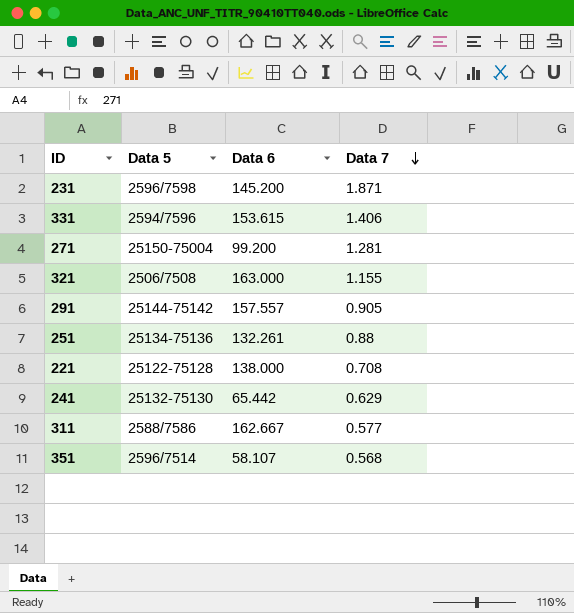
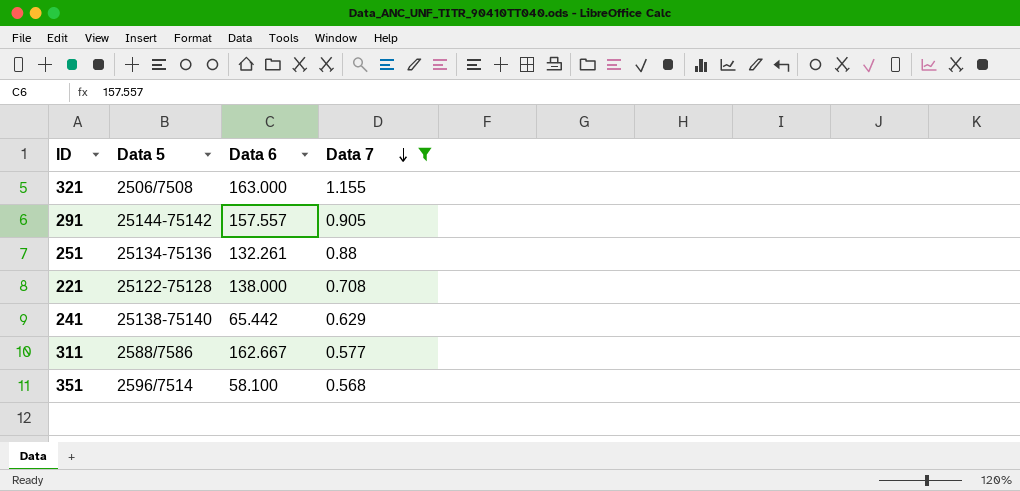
filter: none -> Data 7 <= 1.155
241 | Data 5: 25132-75130 -> 25138-75140
351 | Data 6: 58.107 -> 58.100

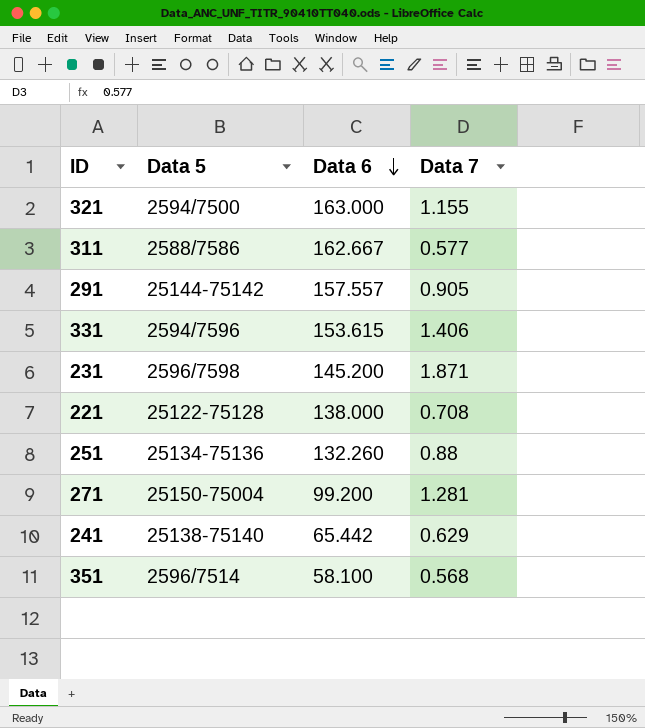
filter: Data 7 <= 1.155 -> none
row order: Data 7 descending -> Data 6 descending
321 | Data 5: 2506/7508 -> 2594/7500
251 | Data 6: 132.261 -> 132.260

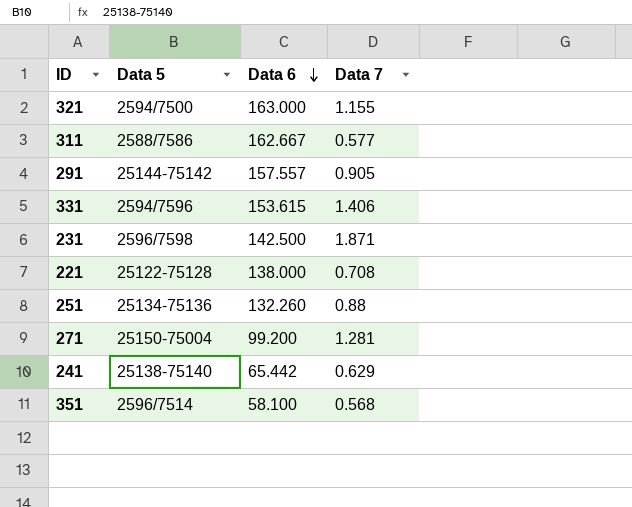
231 | Data 6: 145.200 -> 142.500

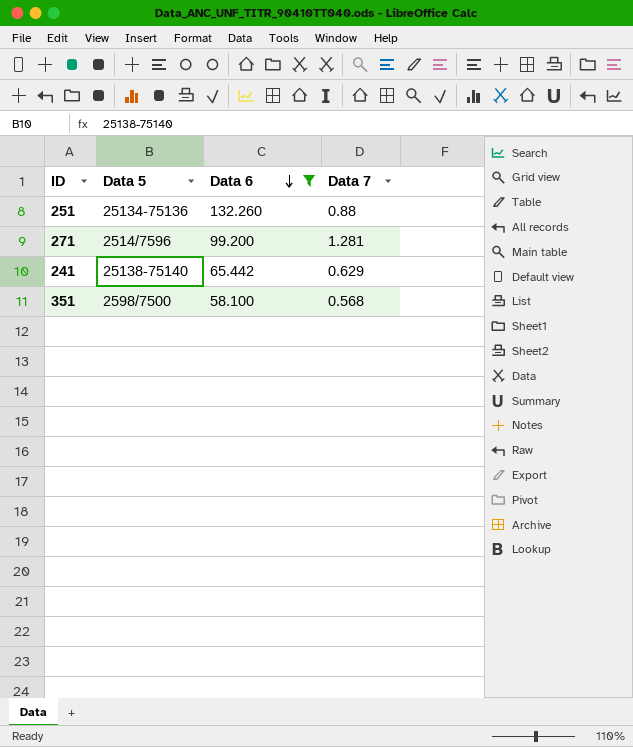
filter: none -> Data 6 <= 132.260
271 | Data 5: 25150-75004 -> 2514/7596
351 | Data 5: 2596/7514 -> 2598/7500

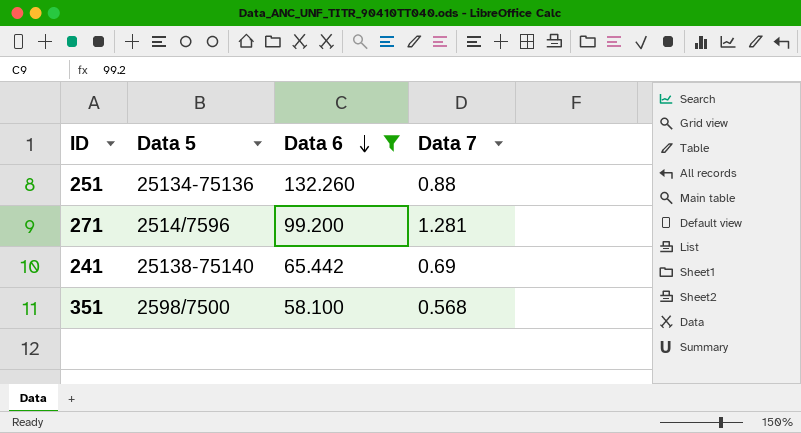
241 | Data 7: 0.629 -> 0.69

